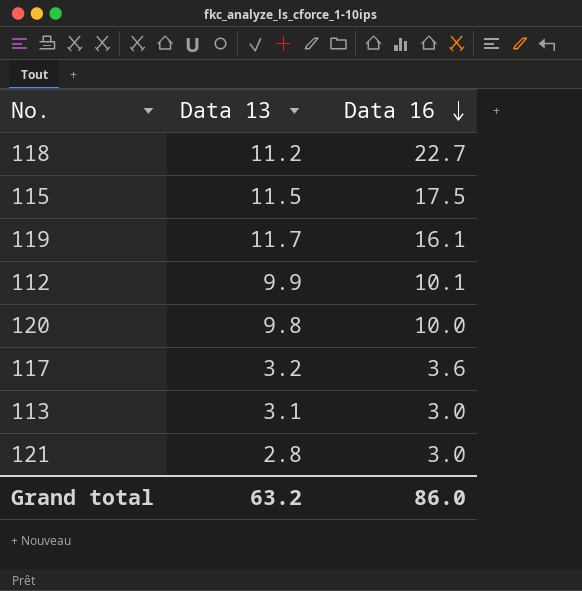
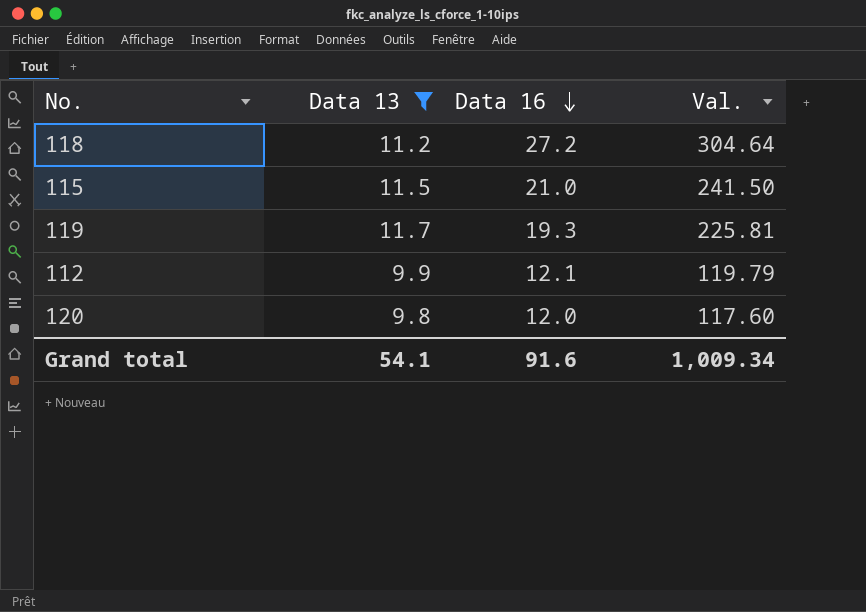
filter: none -> Data 13 >= 9.8
column Val. | formula: none -> [Data 13] * [Data 16]
118 | Data 16: 22.7 -> 27.2
115 | Data 16: 17.5 -> 21.0
119 | Data 16: 16.1 -> 19.3
112 | Data 16: 10.1 -> 12.1
120 | Data 16: 10.0 -> 12.0
Grand total | Data 13: 63.2 -> 54.1
Grand total | Data 16: 86.0 -> 91.6

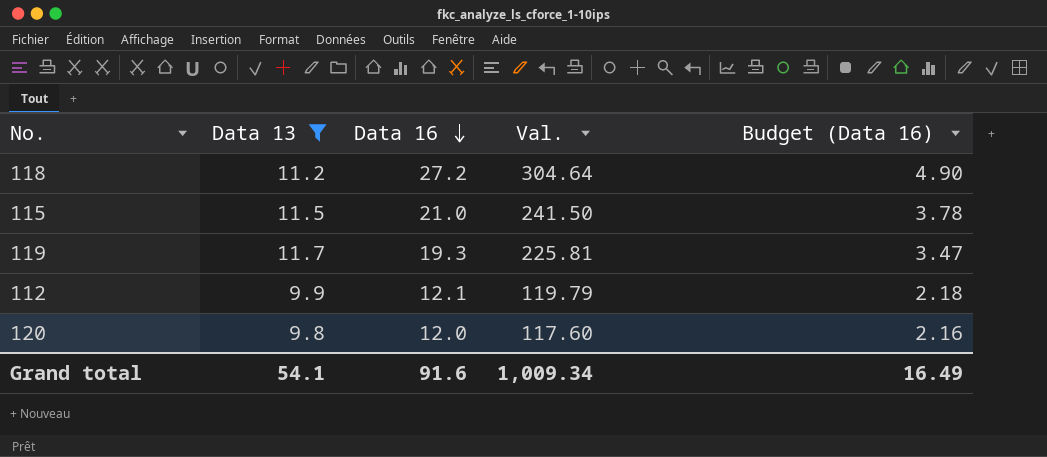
column Budget (Data 16) | formula: none -> [Data 16] * 0.18

